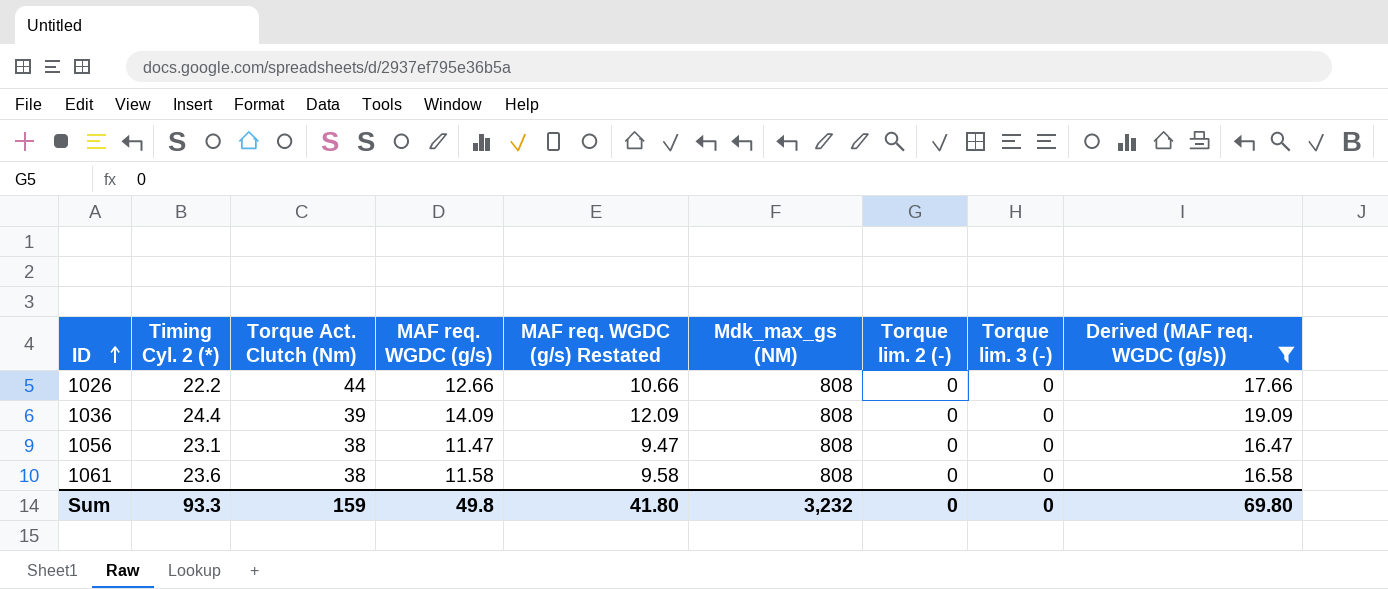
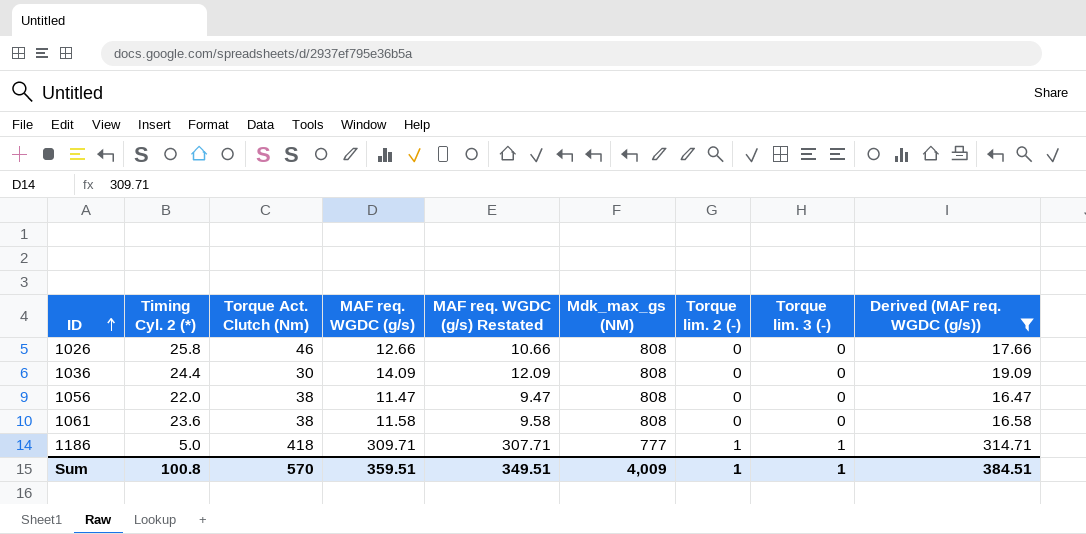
1026 | Timing Cyl. 2 (*): 22.2 -> 25.8
1026 | Torque Act. Clutch (Nm): 44 -> 46
1036 | Torque Act. Clutch (Nm): 39 -> 30
1056 | Timing Cyl. 2 (*): 23.1 -> 22.0
row 1186: none -> 5.0 | 418 | 309.71 | 307.71 | 777 | 1 | 1 | 314.71
Sum | Timing Cyl. 2 (*): 93.3 -> 100.8
Sum | Torque Act. Clutch (Nm): 159 -> 570
Sum | MAF req. WGDC (g/s): 49.8 -> 359.51
Sum | MAF req. WGDC (g/s) Restated: 41.80 -> 349.51
Sum | Mdk_max_gs (NM): 3,232 -> 4,009
Sum | Torque lim. 2 (-): 0 -> 1
Sum | Torque lim. 3 (-): 0 -> 1
Sum | Derived (MAF req. WGDC (g/s)): 69.80 -> 384.51

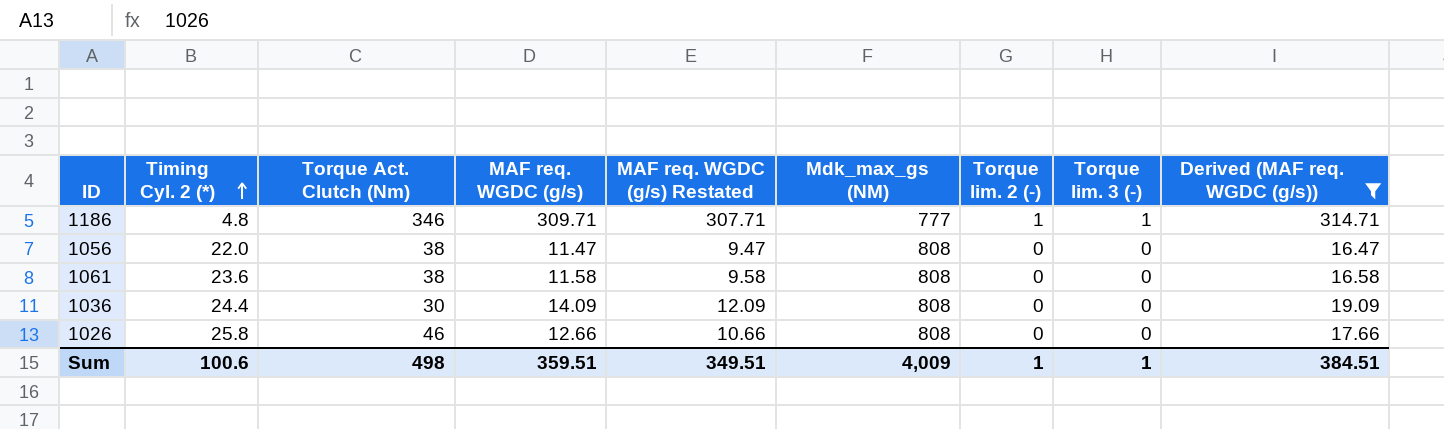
row order: ID ascending -> Timing Cyl. 2 (*) ascending
1186 | Timing Cyl. 2 (*): 5.0 -> 4.8
1186 | Torque Act. Clutch (Nm): 418 -> 346
Sum | Timing Cyl. 2 (*): 100.8 -> 100.6
Sum | Torque Act. Clutch (Nm): 570 -> 498

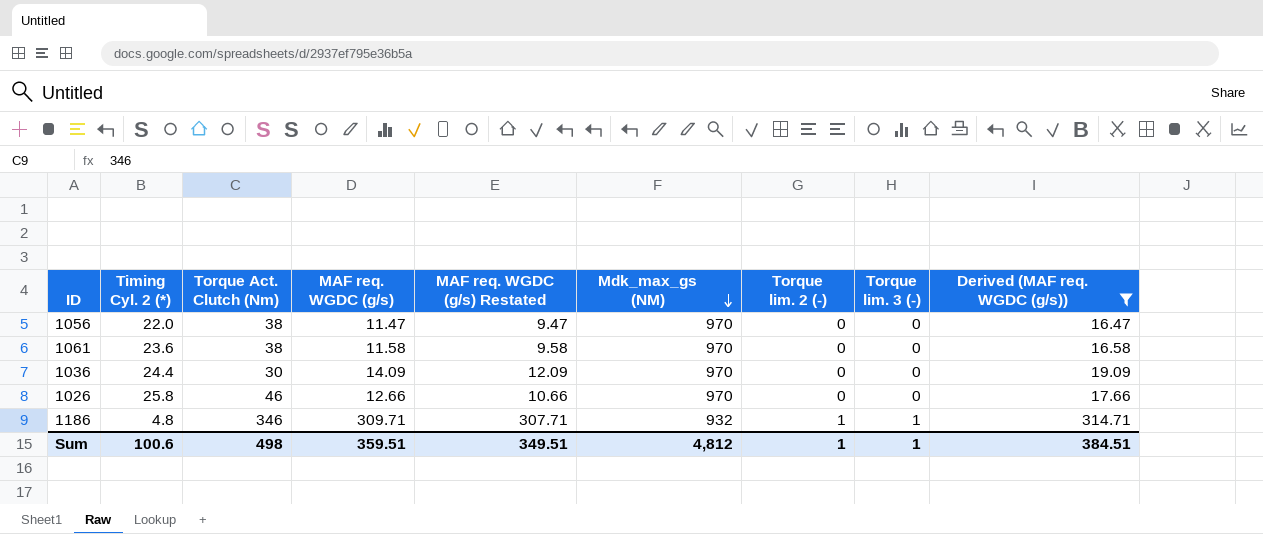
row order: Timing Cyl. 2 (*) ascending -> Mdk_max_gs (NM) descending
1056 | Mdk_max_gs (NM): 808 -> 970
1061 | Mdk_max_gs (NM): 808 -> 970
1036 | Mdk_max_gs (NM): 808 -> 970
1026 | Mdk_max_gs (NM): 808 -> 970
1186 | Mdk_max_gs (NM): 777 -> 932
Sum | Mdk_max_gs (NM): 4,009 -> 4,812

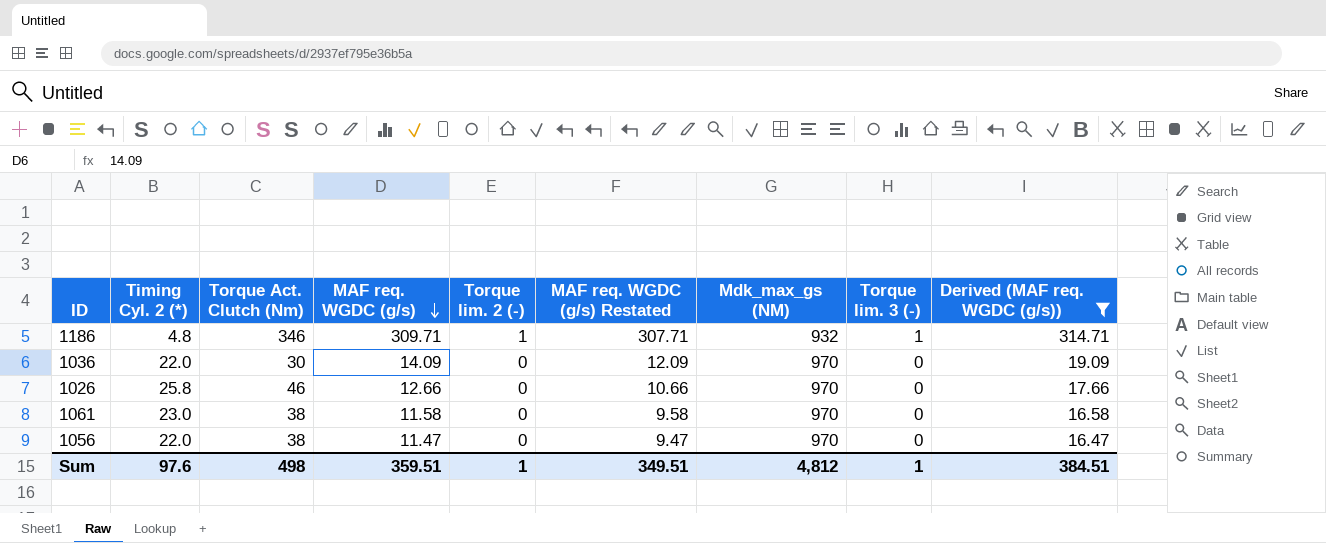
row order: Mdk_max_gs (NM) descending -> MAF req. WGDC (g/s) descending
column Torque lim. 2 (-) | position: 7 -> 5
1036 | Timing Cyl. 2 (*): 24.4 -> 22.0
1061 | Timing Cyl. 2 (*): 23.6 -> 23.0
Sum | Timing Cyl. 2 (*): 100.6 -> 97.6

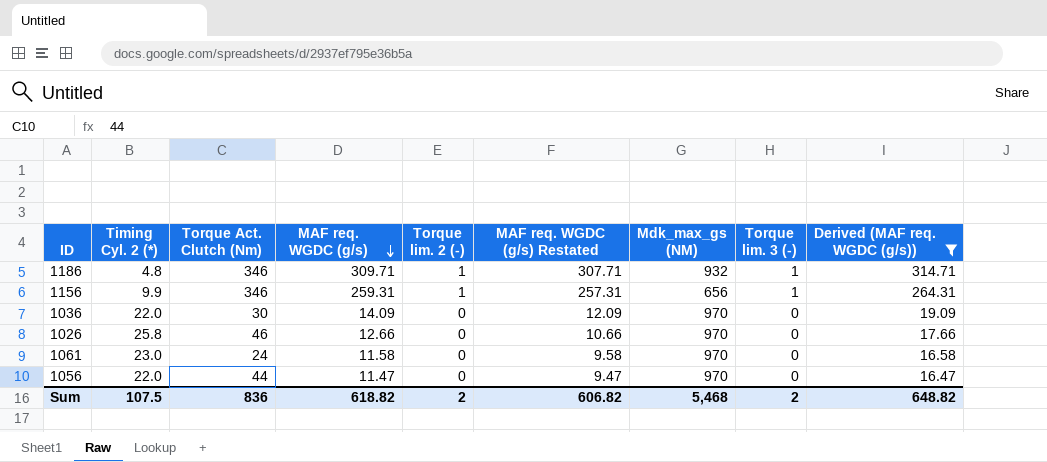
row 1156: none -> 9.9 | 346 | 259.31 | 1 | 257.31 | 656 | 1 | 264.31
1061 | Torque Act. Clutch (Nm): 38 -> 24
1056 | Torque Act. Clutch (Nm): 38 -> 44
Sum | Timing Cyl. 2 (*): 97.6 -> 107.5
Sum | Torque Act. Clutch (Nm): 498 -> 836
Sum | MAF req. WGDC (g/s): 359.51 -> 618.82
Sum | Torque lim. 2 (-): 1 -> 2
Sum | MAF req. WGDC (g/s) Restated: 349.51 -> 606.82
Sum | Mdk_max_gs (NM): 4,812 -> 5,468
Sum | Torque lim. 3 (-): 1 -> 2
Sum | Derived (MAF req. WGDC (g/s)): 384.51 -> 648.82

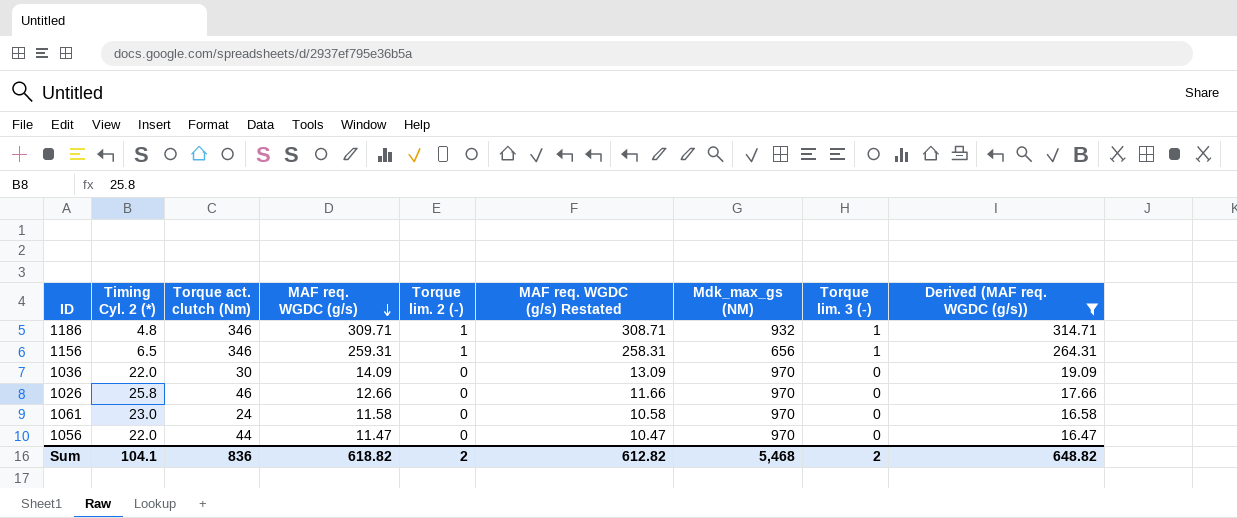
column name: Torque Act. Clutch (Nm) -> Torque act. clutch (Nm)
column MAF req. WGDC (g/s) Restated | formula: [MAF req. WGDC (g/s)] - 2 -> [MAF req. WGDC (g/s)] - 1
1156 | Timing Cyl. 2 (*): 9.9 -> 6.5
Sum | Timing Cyl. 2 (*): 107.5 -> 104.1
Sum | MAF req. WGDC (g/s) Restated: 606.82 -> 612.82

